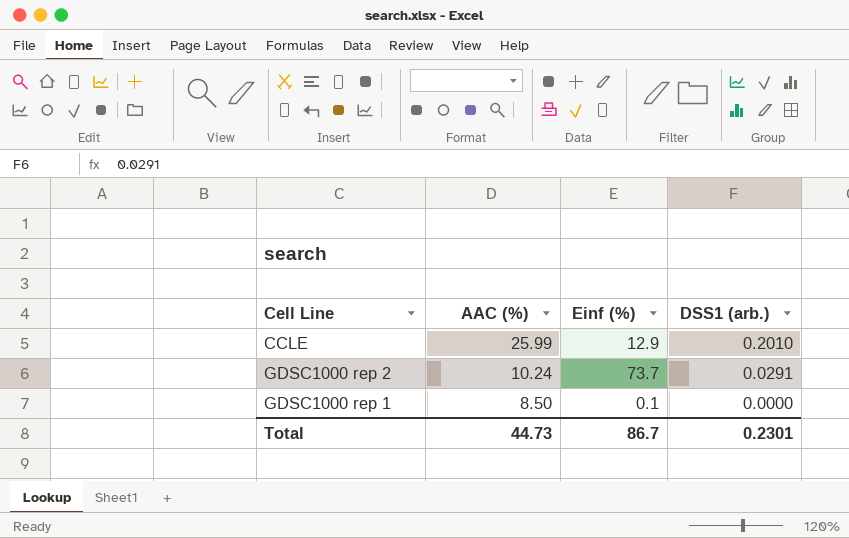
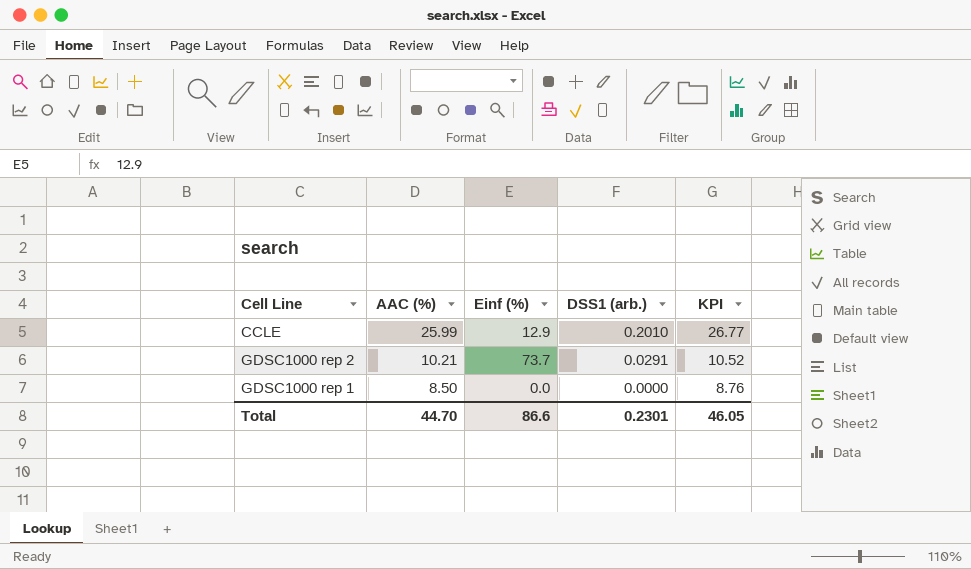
column KPI | formula: none -> [AAC (%)] * 1.03
GDSC1000 rep 2 | AAC (%): 10.24 -> 10.21
GDSC1000 rep 1 | Einf (%): 0.1 -> 0.0
Total | AAC (%): 44.73 -> 44.70
Total | Einf (%): 86.7 -> 86.6

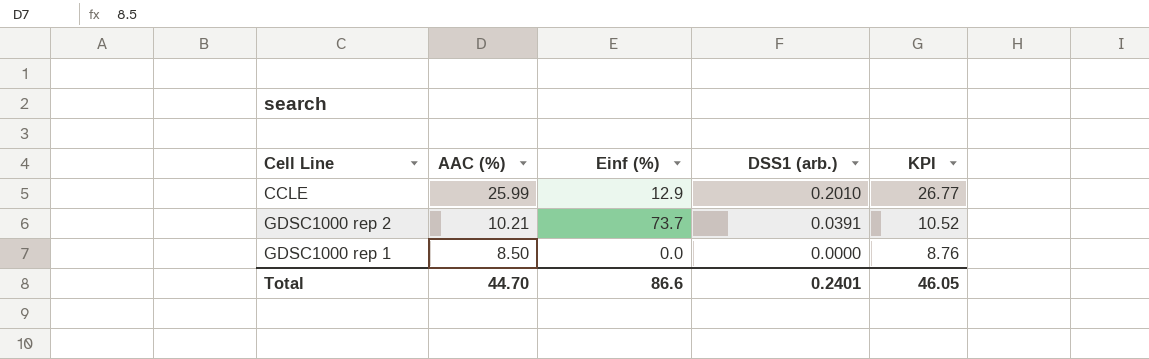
GDSC1000 rep 2 | DSS1 (arb.): 0.0291 -> 0.0391
Total | DSS1 (arb.): 0.2301 -> 0.2401

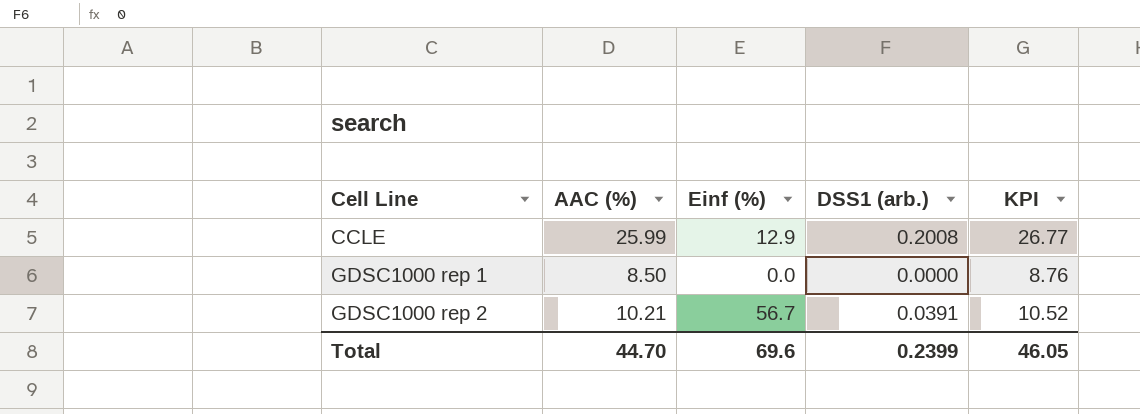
row order: AAC (%) descending -> Cell Line ascending
CCLE | DSS1 (arb.): 0.2010 -> 0.2008
GDSC1000 rep 2 | Einf (%): 73.7 -> 56.7
Total | Einf (%): 86.6 -> 69.6
Total | DSS1 (arb.): 0.2401 -> 0.2399

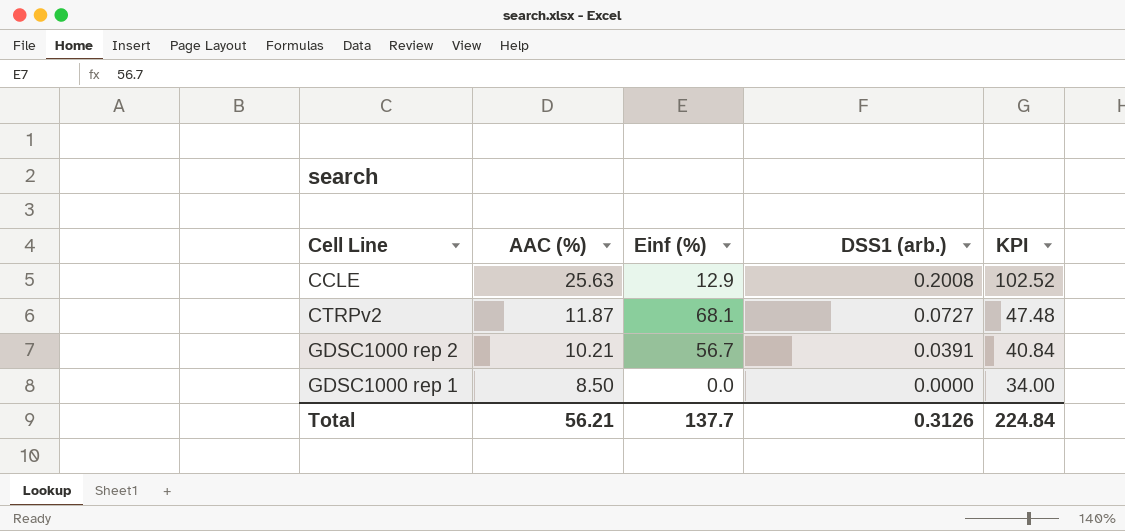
row order: Cell Line ascending -> AAC (%) descending
column KPI | formula: [AAC (%)] * 1.03 -> [AAC (%)] * 4
CCLE | AAC (%): 25.99 -> 25.63
row CTRPv2: none -> 11.87 | 68.1 | 0.0727 | 47.48
Total | AAC (%): 44.70 -> 56.21
Total | Einf (%): 69.6 -> 137.7
Total | DSS1 (arb.): 0.2399 -> 0.3126
Total | KPI: 46.05 -> 224.84

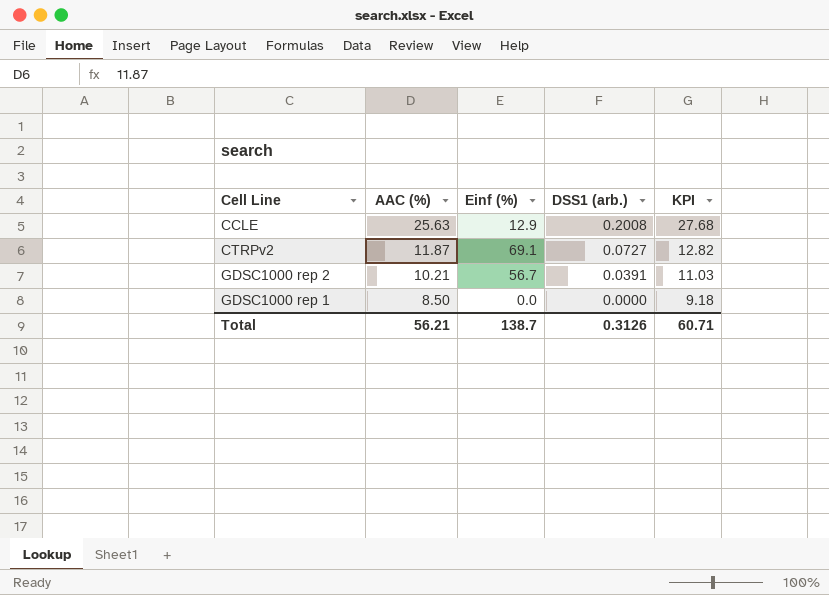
column KPI | formula: [AAC (%)] * 4 -> [AAC (%)] * 1.08
CTRPv2 | Einf (%): 68.1 -> 69.1
Total | Einf (%): 137.7 -> 138.7
Total | KPI: 224.84 -> 60.71

